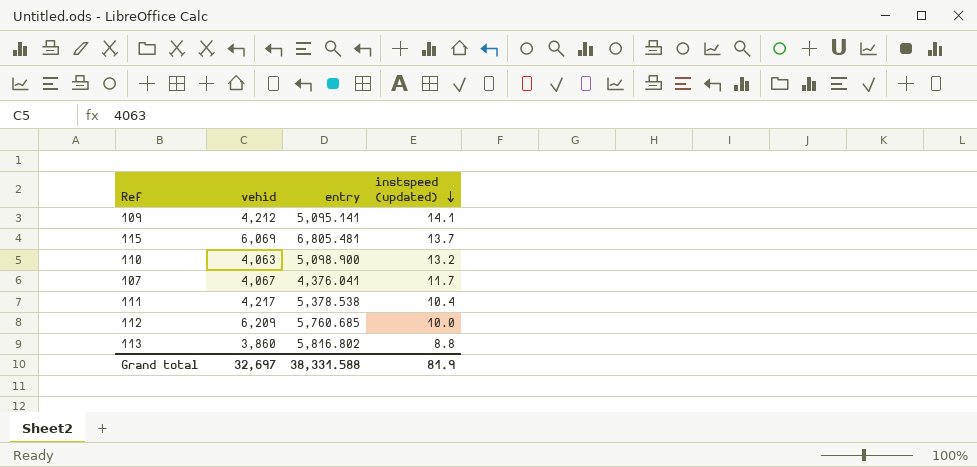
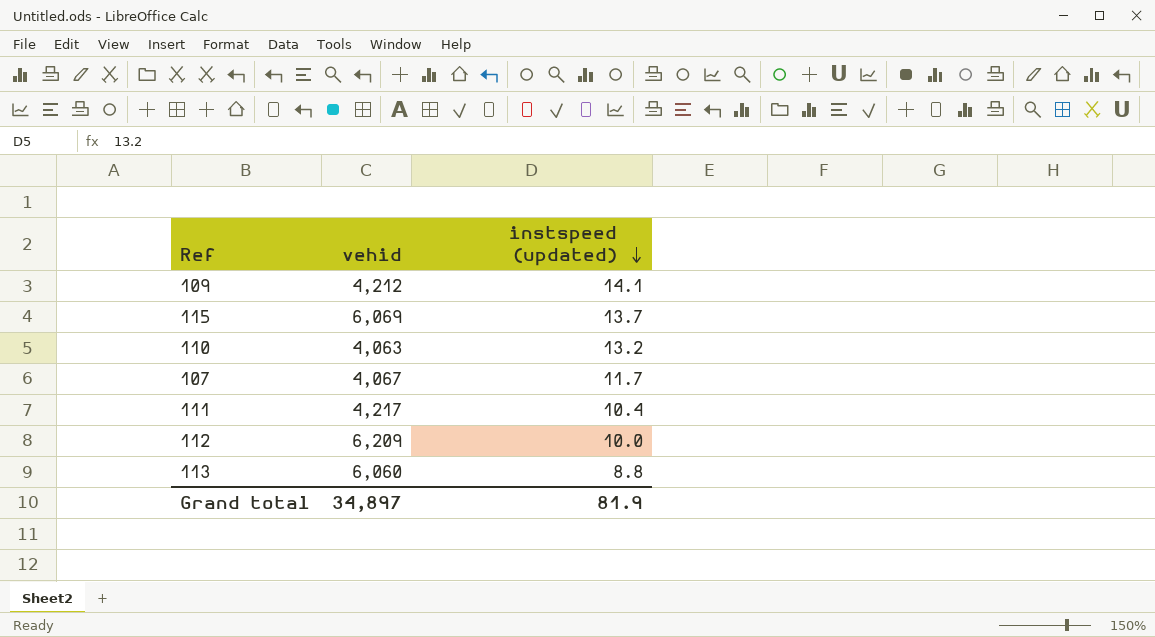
column entry | position: 3 -> none
113 | vehid: 3,860 -> 6,060
Grand total | vehid: 32,697 -> 34,897

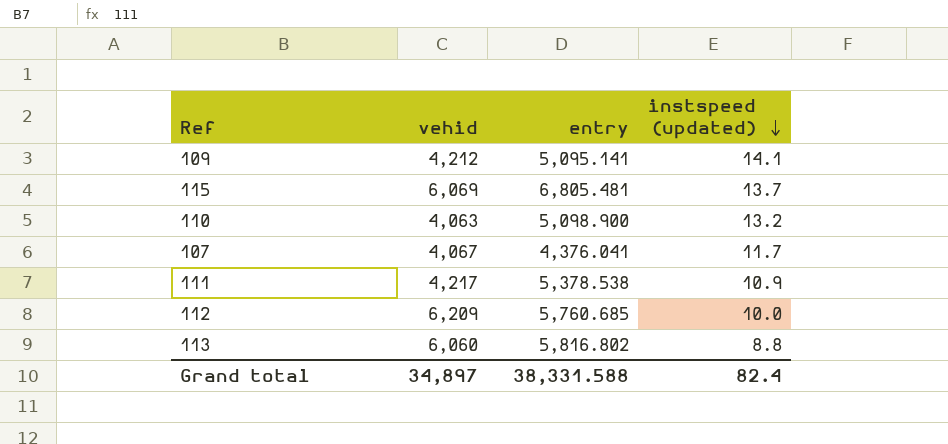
column entry | position: none -> 3
111 | instspeed (updated): 10.4 -> 10.9
Grand total | instspeed (updated): 81.9 -> 82.4

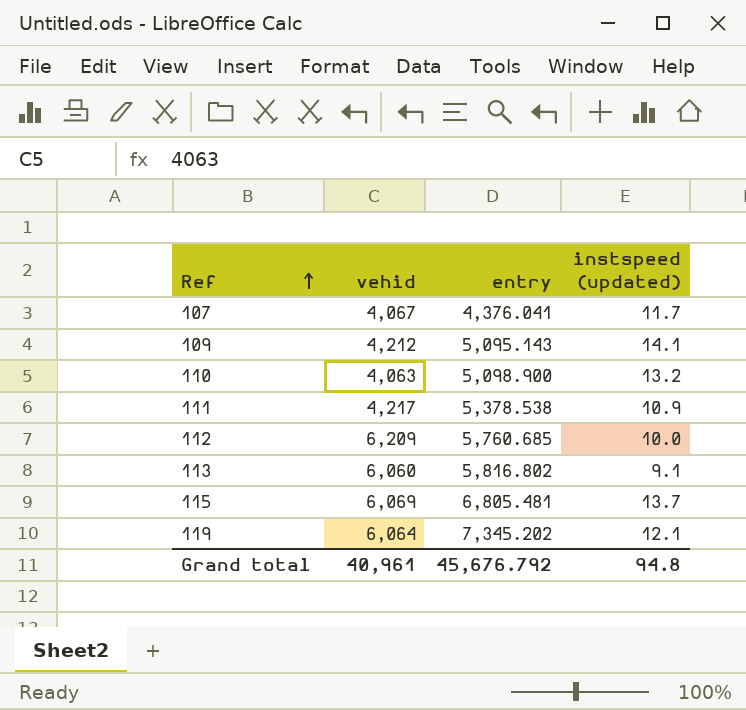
row order: instspeed (updated) descending -> Ref ascending
109 | entry: 5,095.141 -> 5,095.143
113 | instspeed (updated): 8.8 -> 9.1
row 119: none -> 6,064 | 7,345.202 | 12.1
Grand total | vehid: 34,897 -> 40,961
Grand total | entry: 38,331.588 -> 45,676.792
Grand total | instspeed (updated): 82.4 -> 94.8

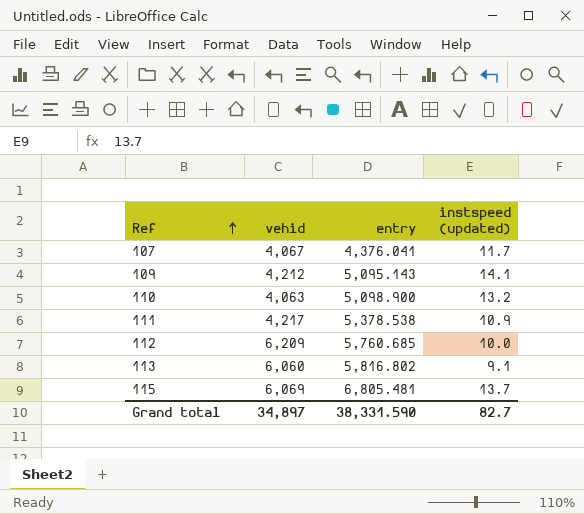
row 119: 6,064 | 7,345.202 | 12.1 -> none
Grand total | vehid: 40,961 -> 34,897
Grand total | entry: 45,676.792 -> 38,331.590
Grand total | instspeed (updated): 94.8 -> 82.7

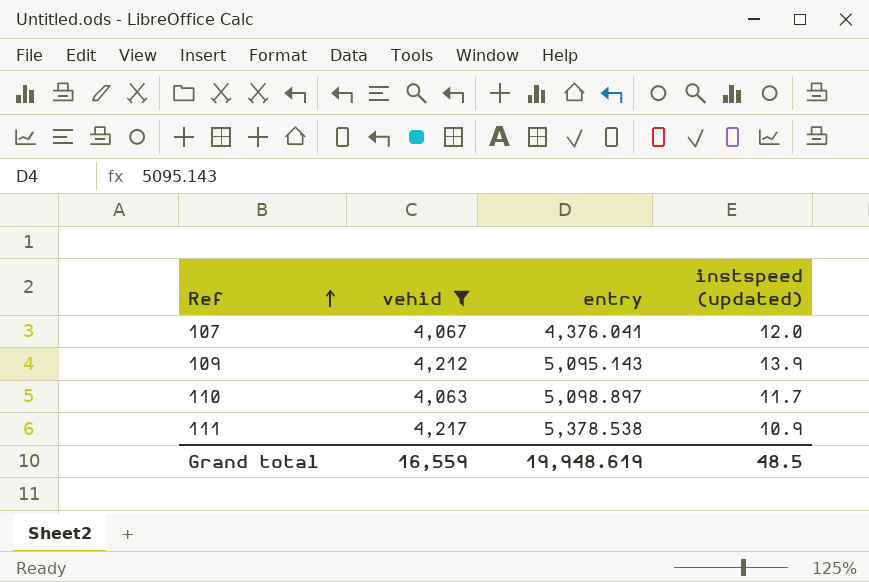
filter: none -> vehid <= 4,217
107 | instspeed (updated): 11.7 -> 12.0
109 | instspeed (updated): 14.1 -> 13.9
110 | entry: 5,098.900 -> 5,098.897
110 | instspeed (updated): 13.2 -> 11.7
Grand total | vehid: 34,897 -> 16,559
Grand total | entry: 38,331.590 -> 19,948.619
Grand total | instspeed (updated): 82.7 -> 48.5

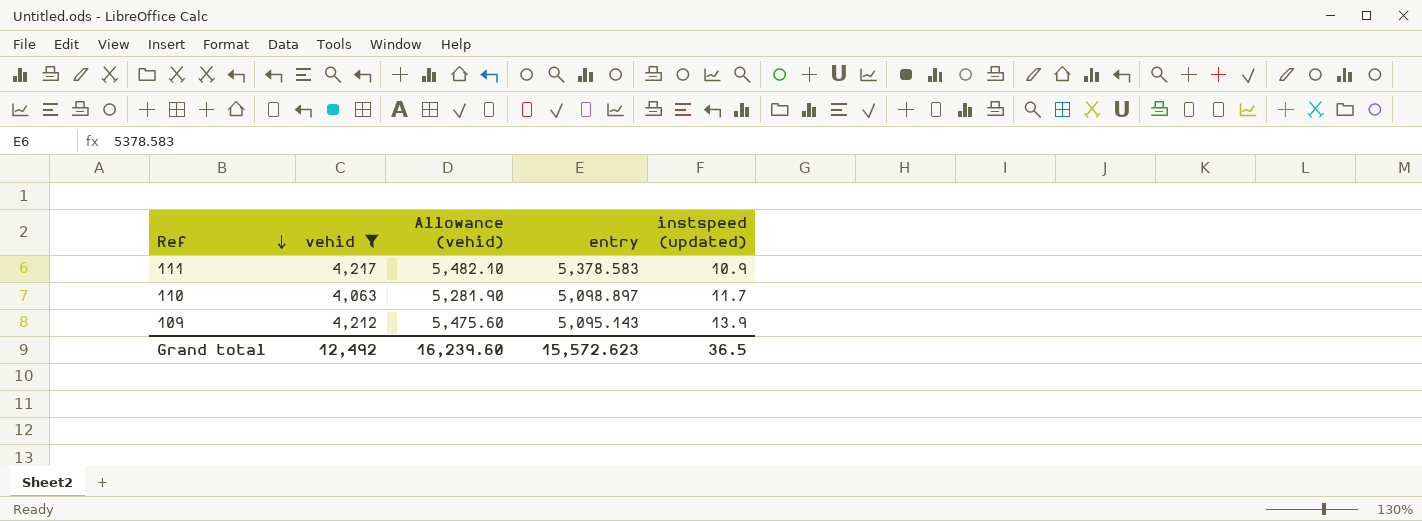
row order: Ref ascending -> Ref descending
column Allowance (vehid) | formula: none -> [vehid] * 1.3
row 107: 4,067 | 4,376.041 | 12.0 -> none
111 | entry: 5,378.538 -> 5,378.583
Grand total | vehid: 16,559 -> 12,492
Grand total | entry: 19,948.619 -> 15,572.623
Grand total | instspeed (updated): 48.5 -> 36.5

